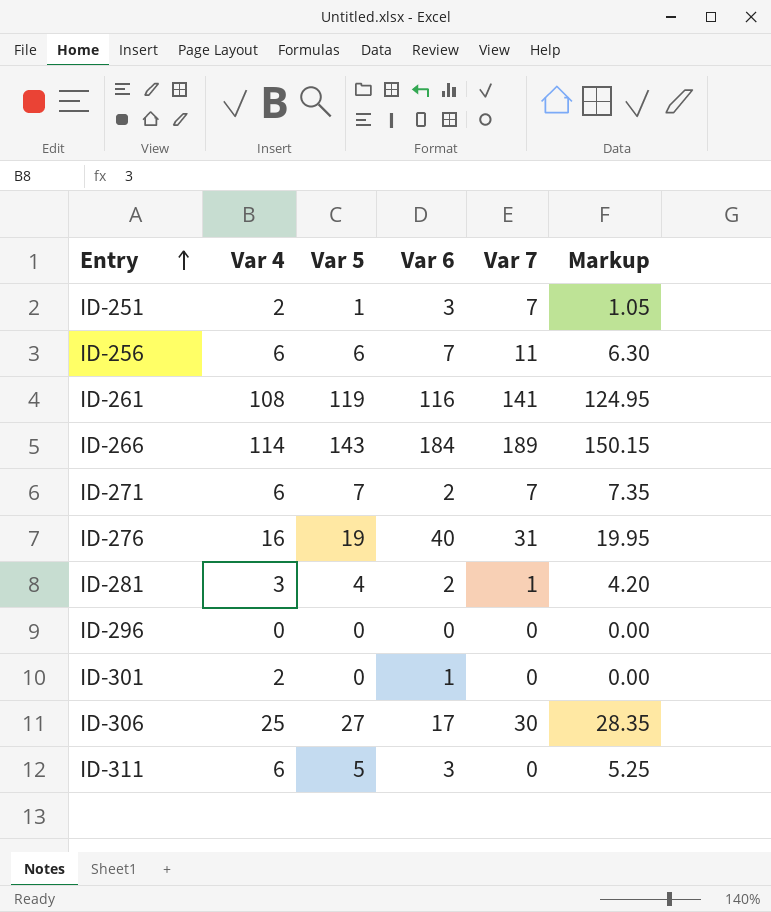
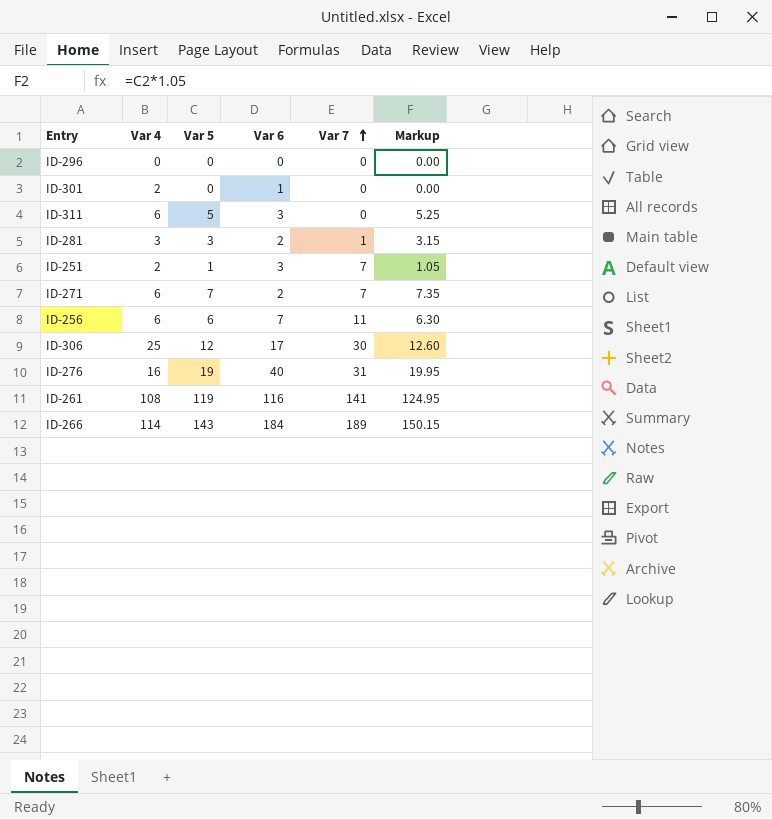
row order: Entry ascending -> Var 7 ascending
ID-281 | Var 5: 4 -> 3
ID-281 | Markup: 4.20 -> 3.15
ID-306 | Var 5: 27 -> 12
ID-306 | Markup: 28.35 -> 12.60

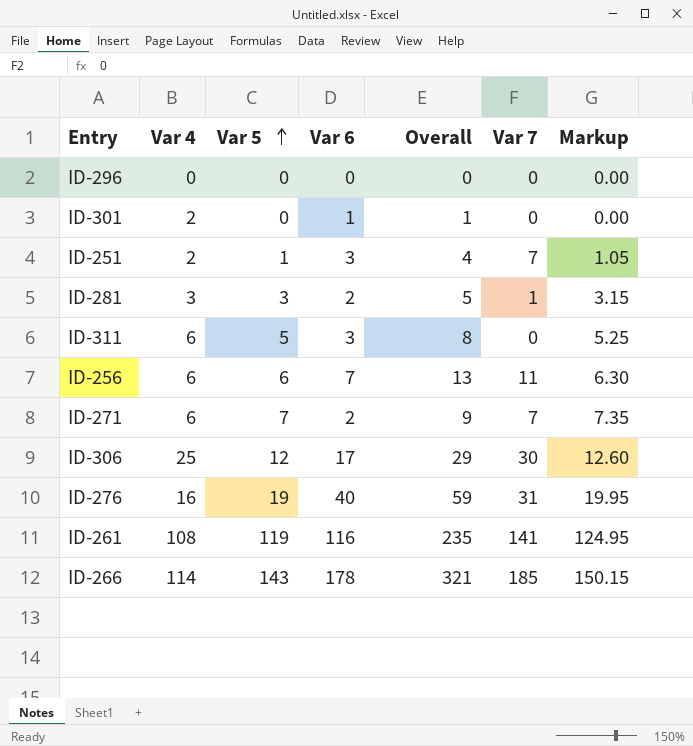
row order: Var 7 ascending -> Var 5 ascending
column Overall | formula: none -> [Var 5] + [Var 6]
ID-266 | Var 6: 184 -> 178
ID-266 | Var 7: 189 -> 185

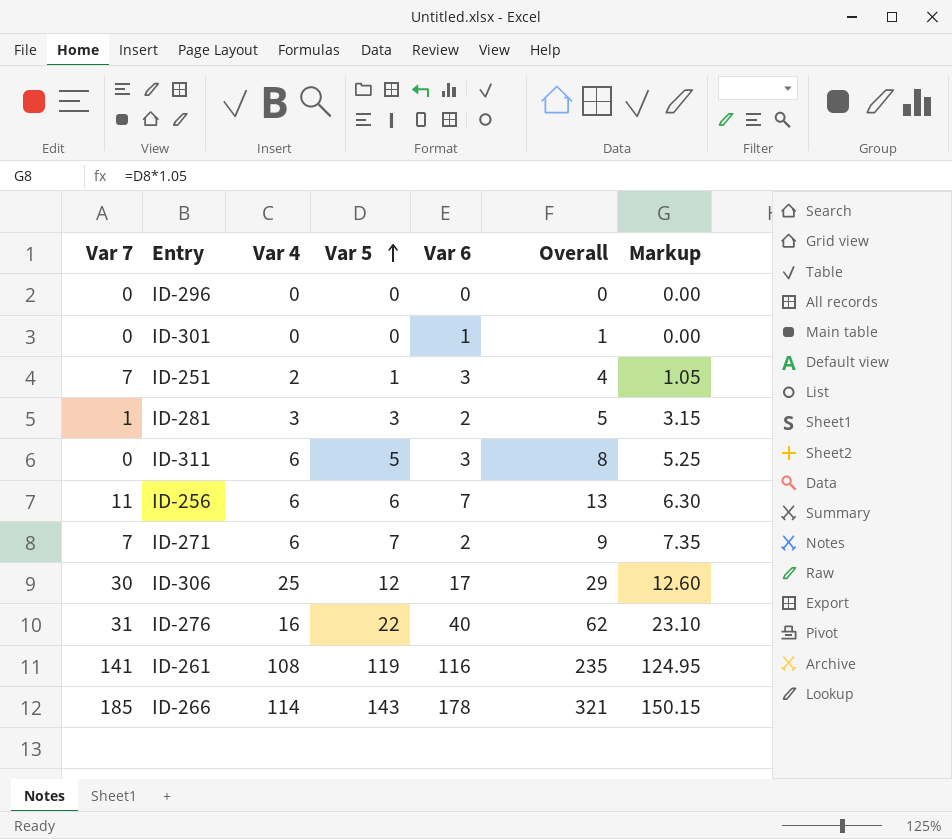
column Var 7 | position: 6 -> 1
ID-301 | Var 4: 2 -> 0
ID-276 | Var 5: 19 -> 22
ID-276 | Overall: 59 -> 62
ID-276 | Markup: 19.95 -> 23.10

